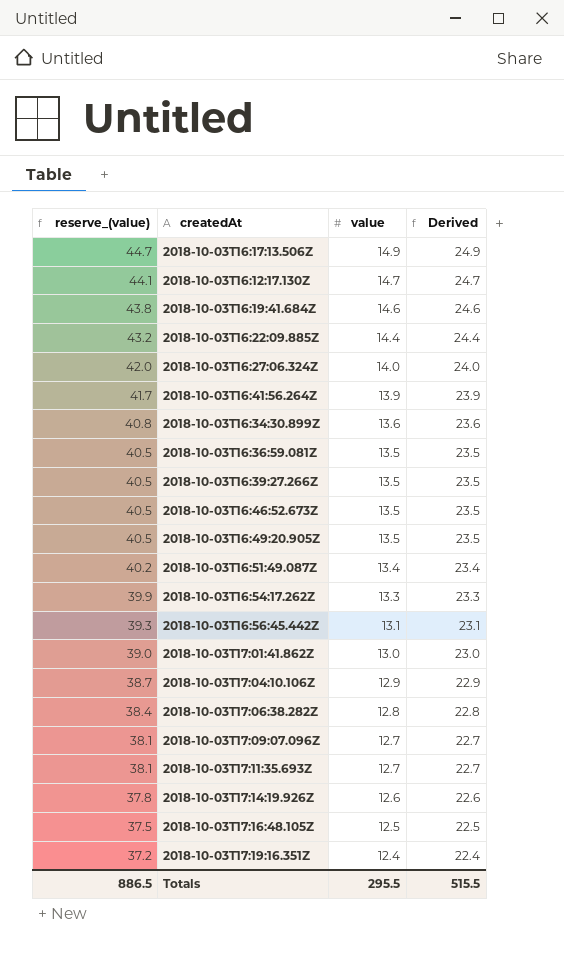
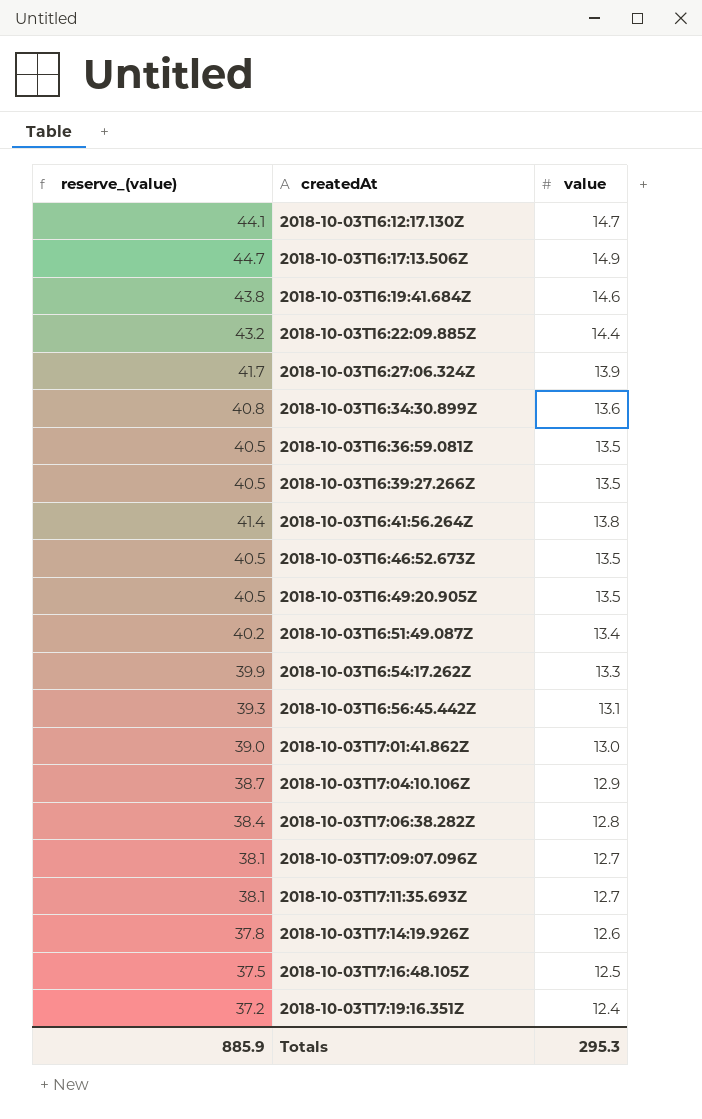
row order: reserve_(value) descending -> createdAt ascending
column Derived | formula: [value] + 10 -> none
2018-10-03T16:27:06.324Z | reserve_(value): 42.0 -> 41.7
2018-10-03T16:27:06.324Z | value: 14.0 -> 13.9
2018-10-03T16:41:56.264Z | reserve_(value): 41.7 -> 41.4
2018-10-03T16:41:56.264Z | value: 13.9 -> 13.8
Totals | reserve_(value): 886.5 -> 885.9
Totals | value: 295.5 -> 295.3

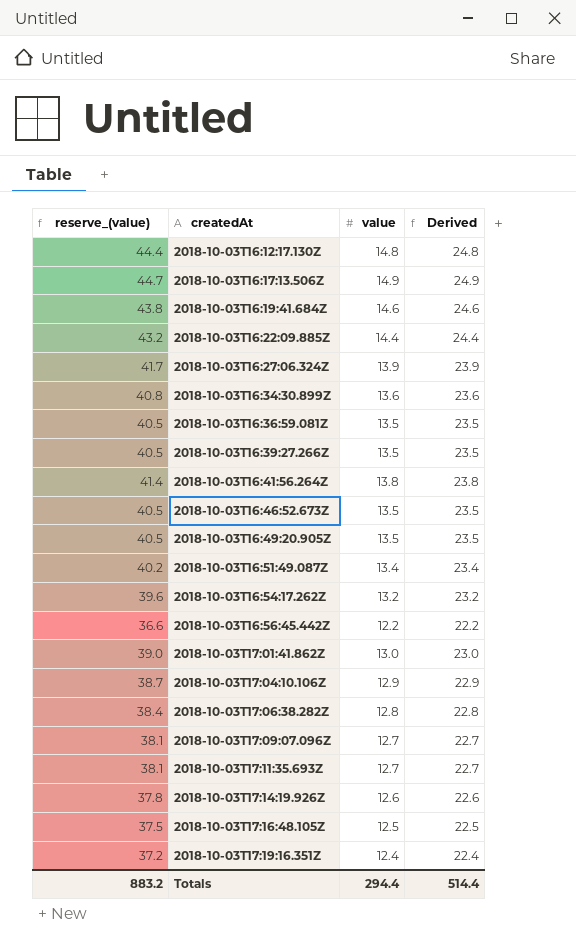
column Derived | formula: none -> [value] + 10
2018-10-03T16:12:17.130Z | reserve_(value): 44.1 -> 44.4
2018-10-03T16:12:17.130Z | value: 14.7 -> 14.8
2018-10-03T16:54:17.262Z | reserve_(value): 39.9 -> 39.6
2018-10-03T16:54:17.262Z | value: 13.3 -> 13.2
2018-10-03T16:56:45.442Z | reserve_(value): 39.3 -> 36.6
2018-10-03T16:56:45.442Z | value: 13.1 -> 12.2
Totals | reserve_(value): 885.9 -> 883.2
Totals | value: 295.3 -> 294.4

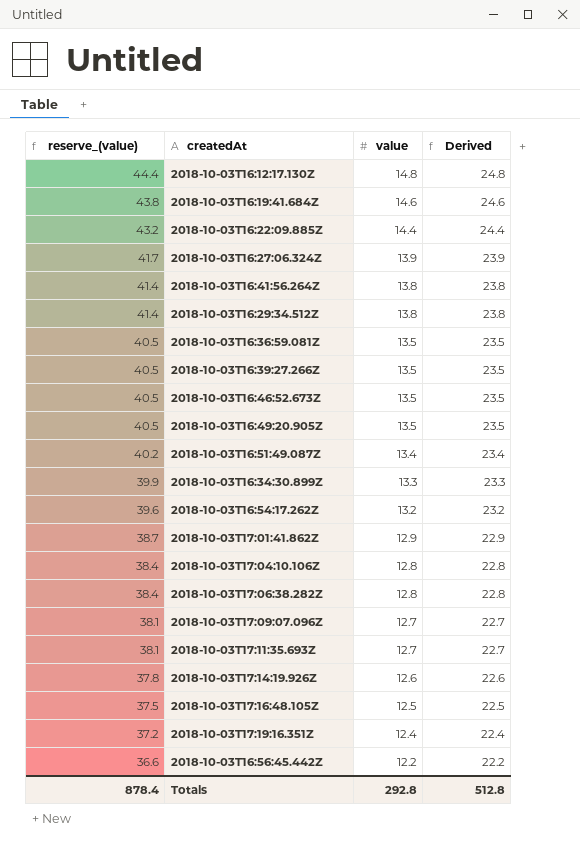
row order: createdAt ascending -> reserve_(value) descending
row 2018-10-03T16:17:13.506Z: 44.7 | 14.9 | 24.9 -> none
row 2018-10-03T16:29:34.512Z: none -> 41.4 | 13.8 | 23.8
2018-10-03T16:34:30.899Z | reserve_(value): 40.8 -> 39.9
2018-10-03T16:34:30.899Z | value: 13.6 -> 13.3
2018-10-03T16:34:30.899Z | Derived: 23.6 -> 23.3
2018-10-03T17:01:41.862Z | reserve_(value): 39.0 -> 38.7
2018-10-03T17:01:41.862Z | value: 13.0 -> 12.9
2018-10-03T17:01:41.862Z | Derived: 23.0 -> 22.9
2018-10-03T17:04:10.106Z | reserve_(value): 38.7 -> 38.4
2018-10-03T17:04:10.106Z | value: 12.9 -> 12.8
2018-10-03T17:04:10.106Z | Derived: 22.9 -> 22.8
Totals | reserve_(value): 883.2 -> 878.4
Totals | value: 294.4 -> 292.8
Totals | Derived: 514.4 -> 512.8

